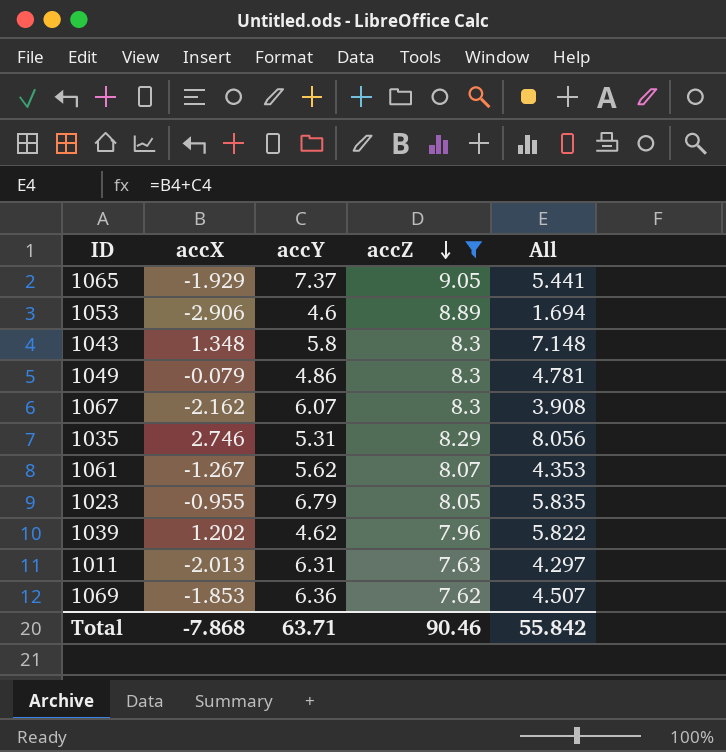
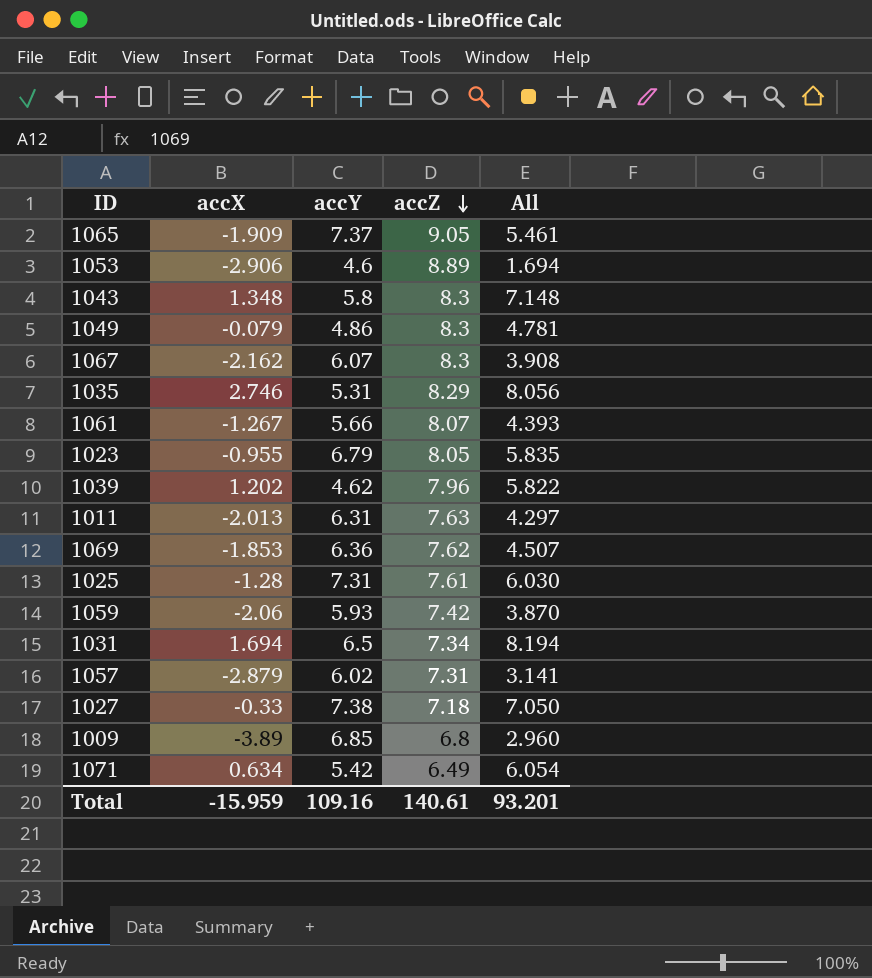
filter: accZ >= 7.62 -> none
1065 | accX: -1.929 -> -1.909
1065 | All: 5.441 -> 5.461
1061 | accY: 5.62 -> 5.66
1061 | All: 4.353 -> 4.393
Total | accX: -7.868 -> -15.959
Total | accY: 63.71 -> 109.16
Total | accZ: 90.46 -> 140.61
Total | All: 55.842 -> 93.201

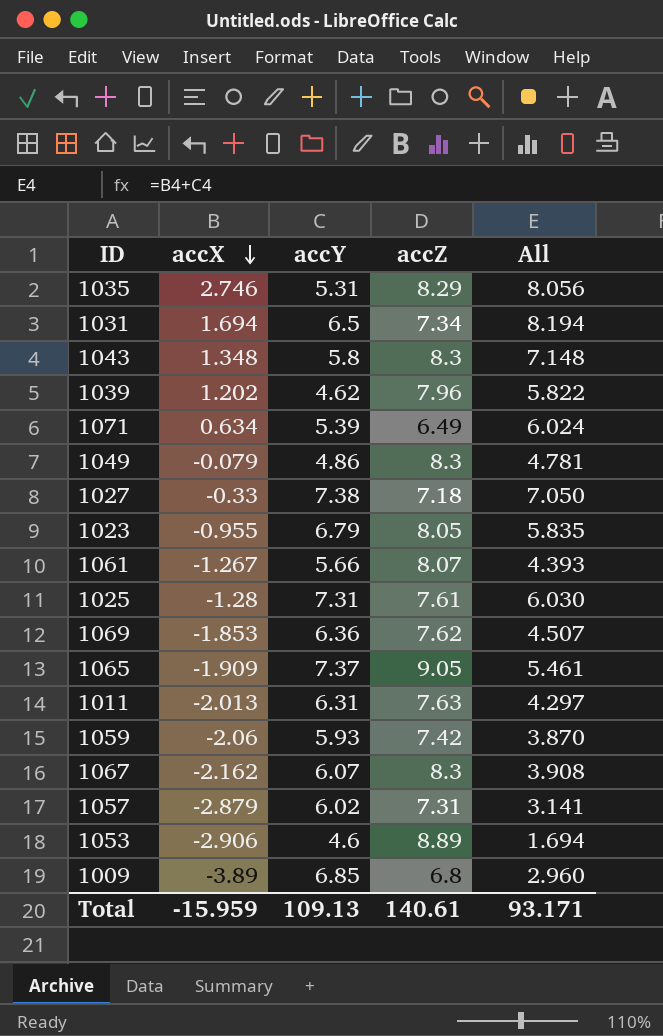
row order: accZ descending -> accX descending
1071 | accY: 5.42 -> 5.39
1071 | All: 6.054 -> 6.024
Total | accY: 109.16 -> 109.13
Total | All: 93.201 -> 93.171

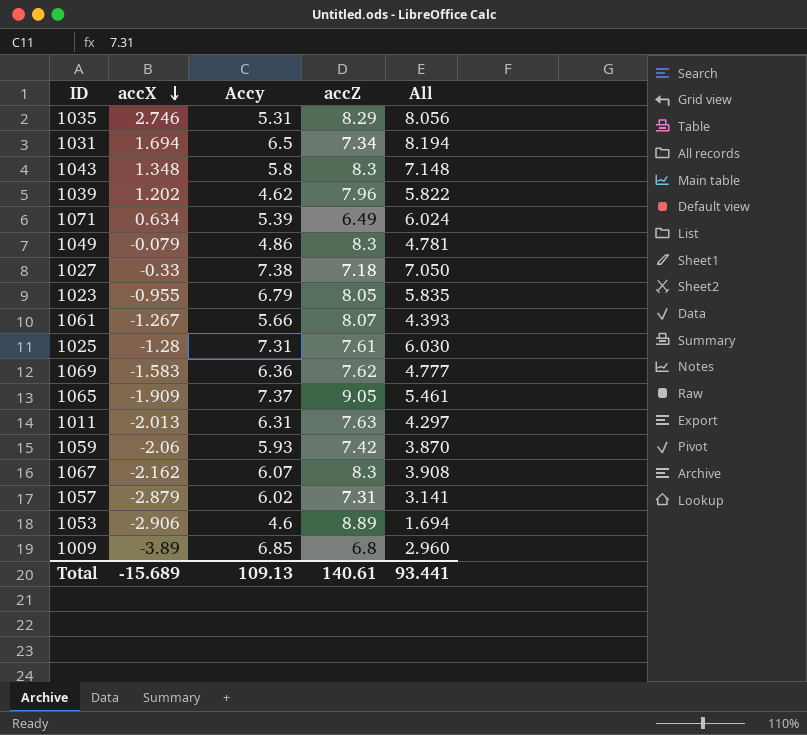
column name: accY -> Accy
1069 | accX: -1.853 -> -1.583
1069 | All: 4.507 -> 4.777
Total | accX: -15.959 -> -15.689
Total | All: 93.171 -> 93.441

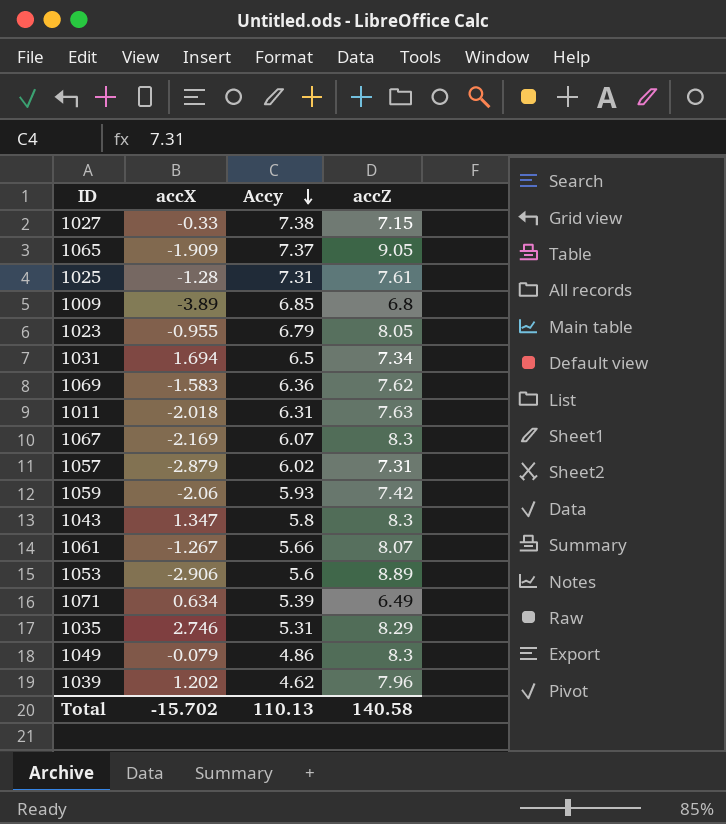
row order: accX descending -> Accy descending
column All | formula: [accX] + [Accy] -> none
1027 | accZ: 7.18 -> 7.15
1011 | accX: -2.013 -> -2.018
1067 | accX: -2.162 -> -2.169
1043 | accX: 1.348 -> 1.347
1053 | Accy: 4.6 -> 5.6
Total | accX: -15.689 -> -15.702
Total | Accy: 109.13 -> 110.13
Total | accZ: 140.61 -> 140.58

